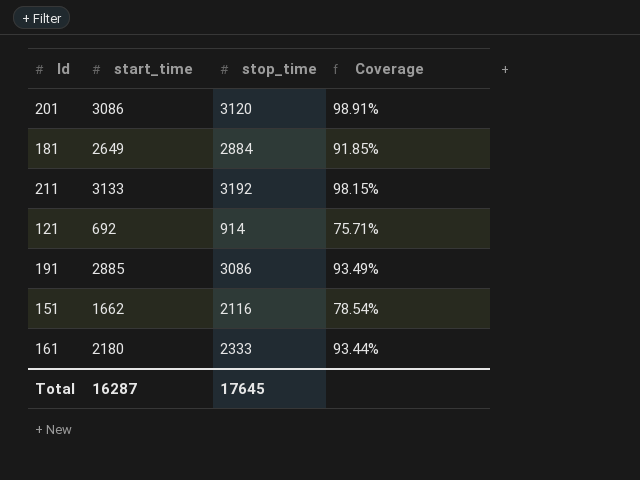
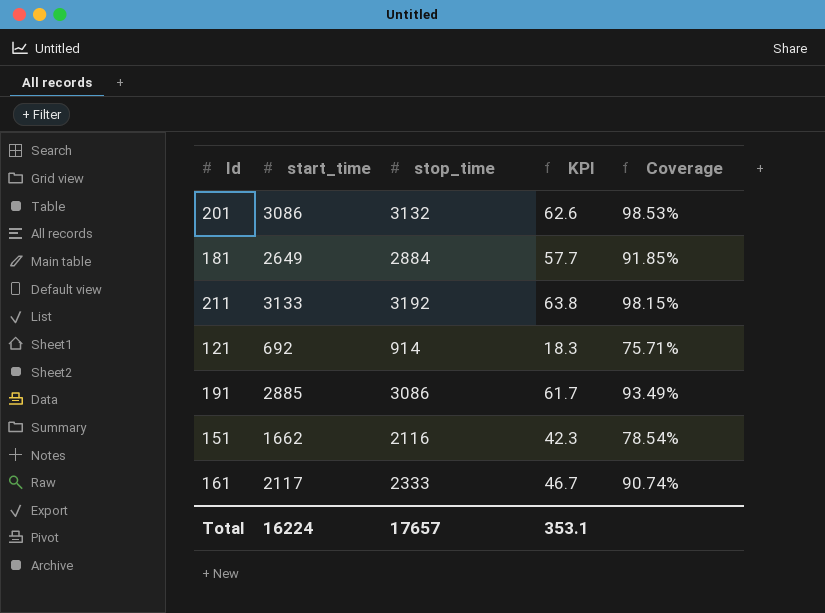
column KPI | formula: none -> [stop_time] * 0.02
201 | stop_time: 3120 -> 3132
201 | Coverage: 98.91% -> 98.53%
161 | start_time: 2180 -> 2117
161 | Coverage: 93.44% -> 90.74%
Total | start_time: 16287 -> 16224
Total | stop_time: 17645 -> 17657

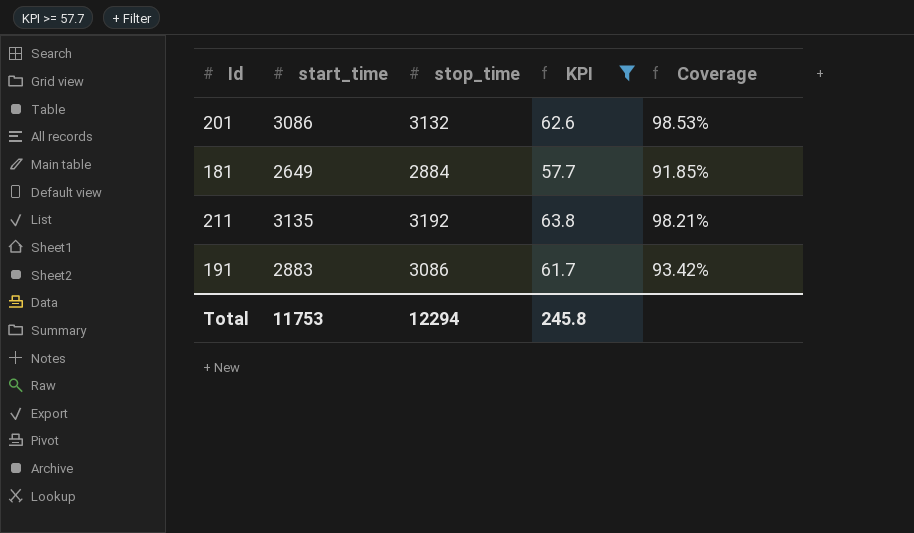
filter: none -> KPI >= 57.7
211 | start_time: 3133 -> 3135
211 | Coverage: 98.15% -> 98.21%
191 | start_time: 2885 -> 2883
191 | Coverage: 93.49% -> 93.42%
Total | start_time: 16224 -> 11753
Total | stop_time: 17657 -> 12294
Total | KPI: 353.1 -> 245.8

